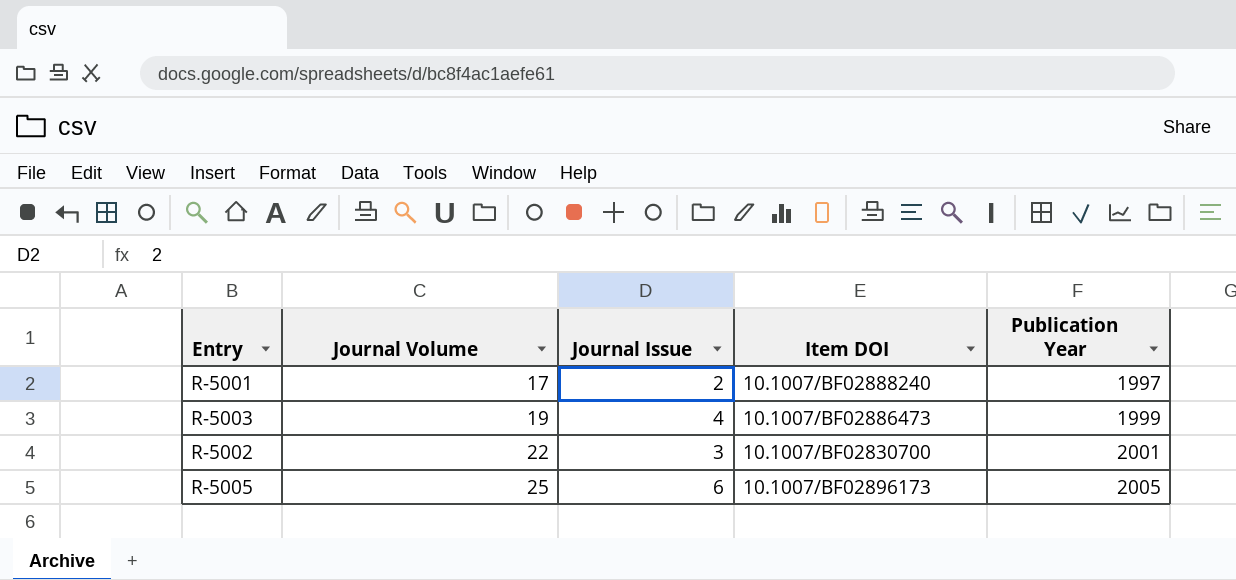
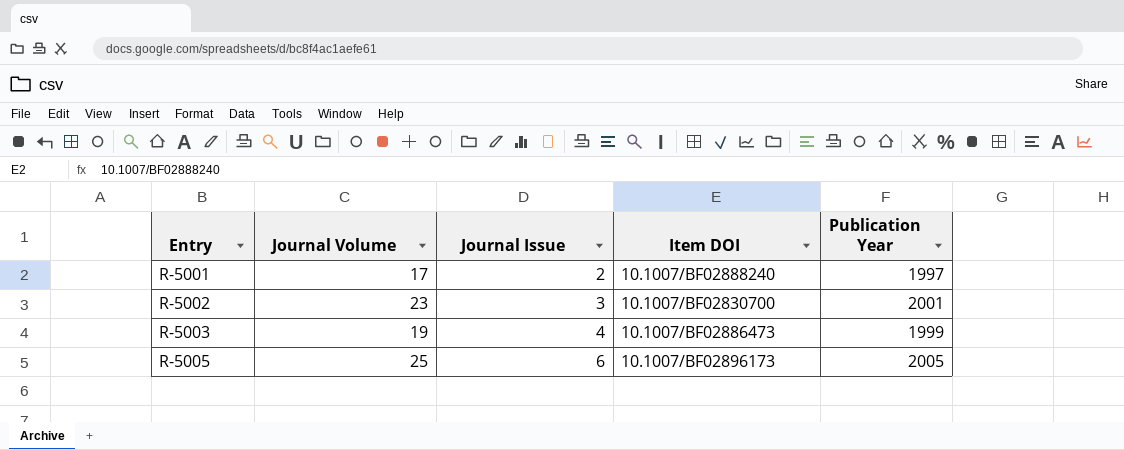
row order: Journal Volume ascending -> Entry ascending
R-5002 | Journal Volume: 22 -> 23

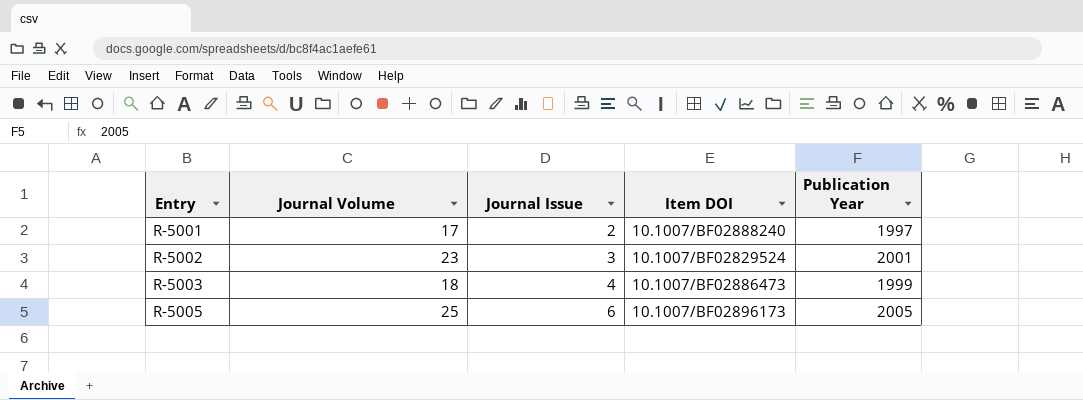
R-5002 | Item DOI: 10.1007/BF02830700 -> 10.1007/BF02829524
R-5003 | Journal Volume: 19 -> 18

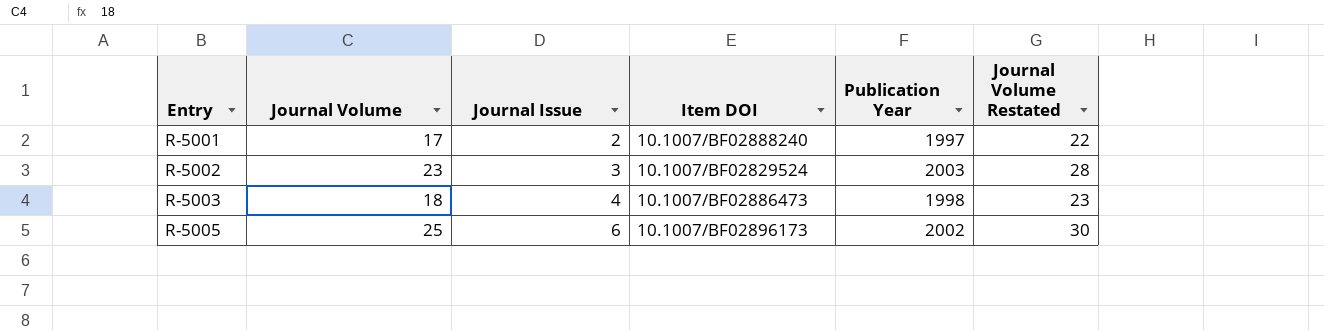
column Journal Volume Restated | formula: none -> [Journal Volume] + 5
R-5002 | Publication Year: 2001 -> 2003
R-5003 | Publication Year: 1999 -> 1998
R-5005 | Publication Year: 2005 -> 2002

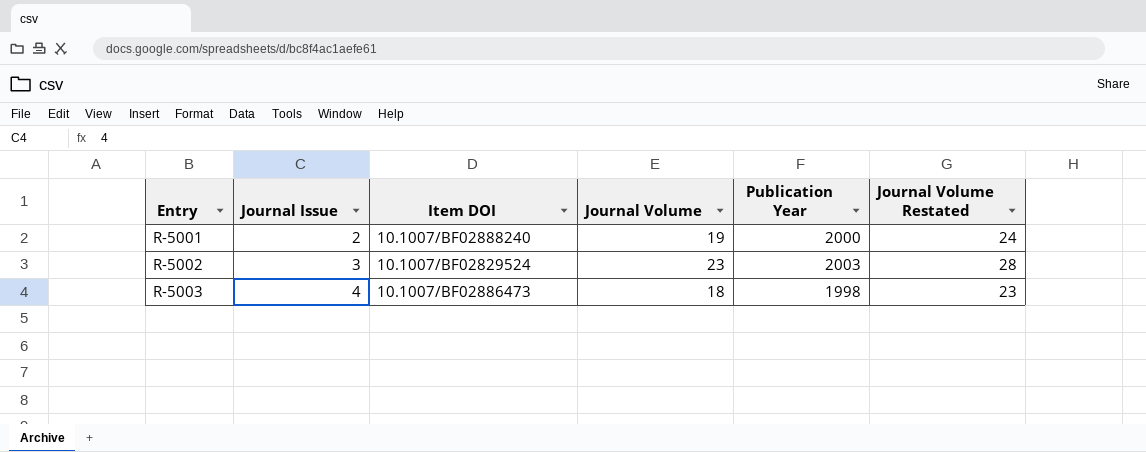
column Journal Volume | position: 2 -> 4
row R-5005: 25 | 6 | 10.1007/BF02896173 | 2002 | 30 -> none
R-5001 | Journal Volume: 17 -> 19
R-5001 | Publication Year: 1997 -> 2000
R-5001 | Journal Volume Restated: 22 -> 24

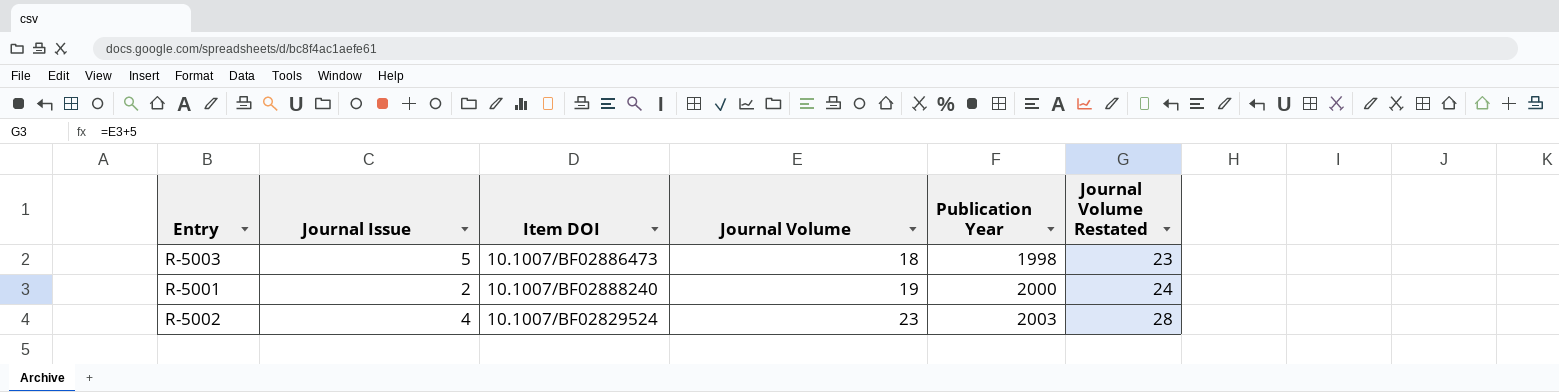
row order: Entry ascending -> Journal Volume ascending
R-5003 | Journal Issue: 4 -> 5
R-5002 | Journal Issue: 3 -> 4

